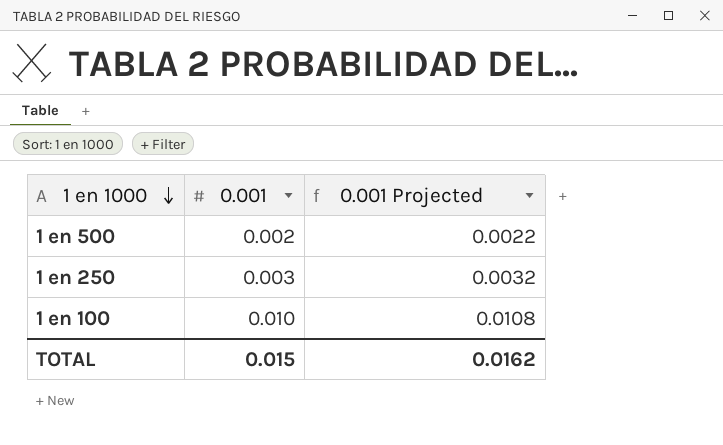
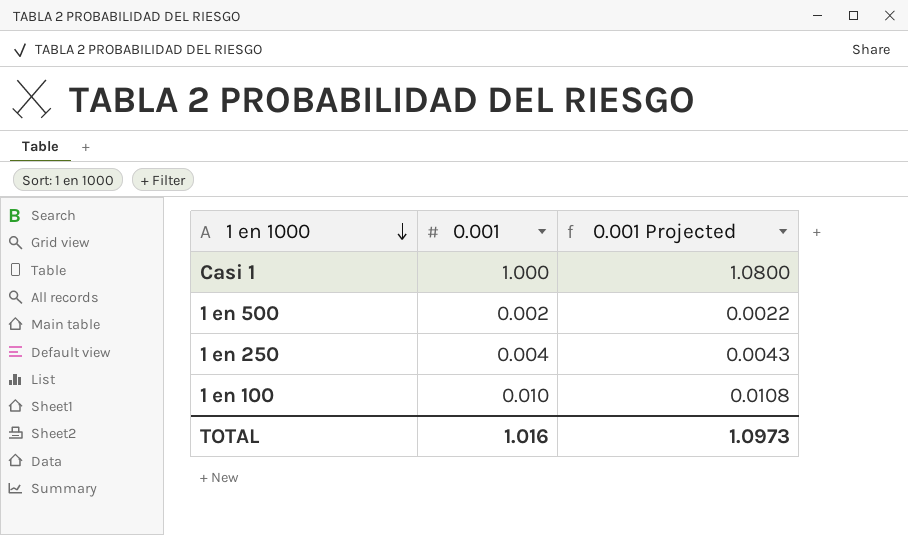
row Casi 1: none -> 1.000 | 1.0800
1 en 250 | 0.001: 0.003 -> 0.004
1 en 250 | 0.001 Projected: 0.0032 -> 0.0043
TOTAL | 0.001: 0.015 -> 1.016
TOTAL | 0.001 Projected: 0.0162 -> 1.0973

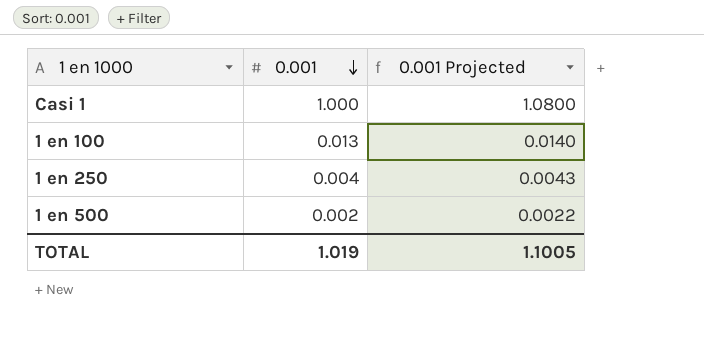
row order: 1 en 1000 descending -> 0.001 descending
1 en 100 | 0.001: 0.010 -> 0.013
1 en 100 | 0.001 Projected: 0.0108 -> 0.0140
TOTAL | 0.001: 1.016 -> 1.019
TOTAL | 0.001 Projected: 1.0973 -> 1.1005

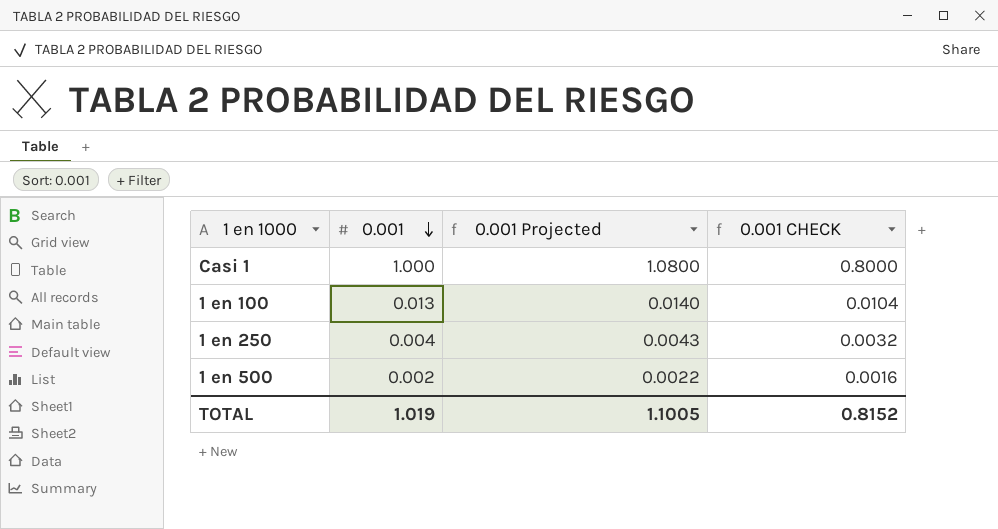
column 0.001 CHECK | formula: none -> [0.001] * 0.8

